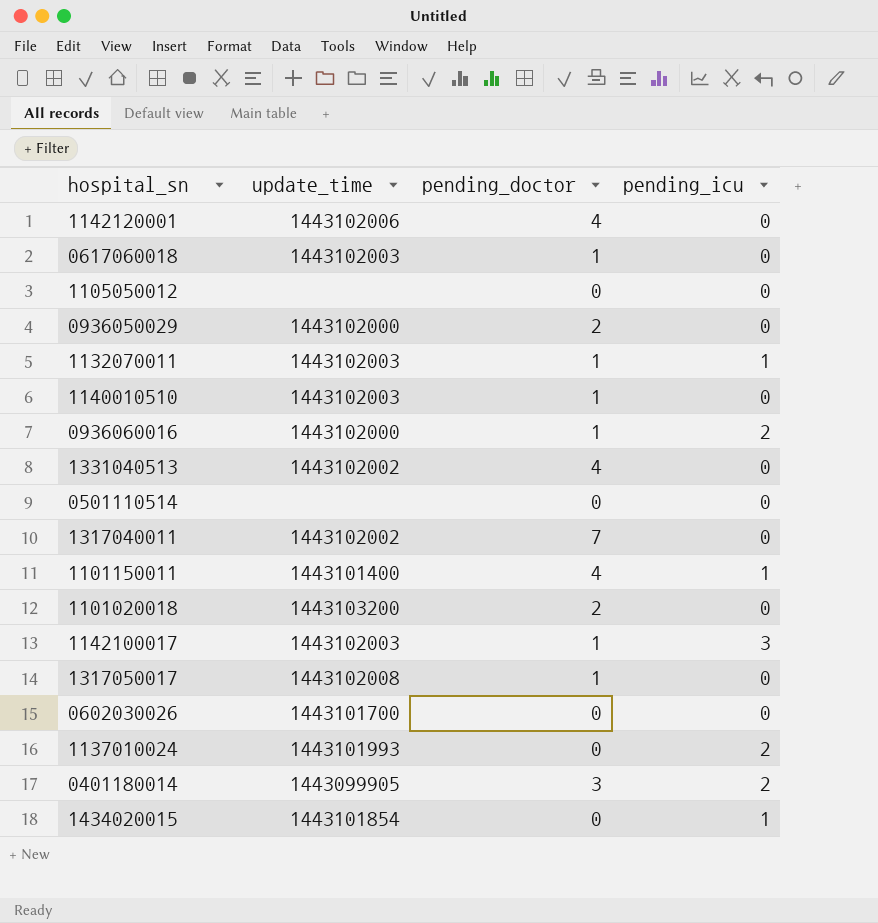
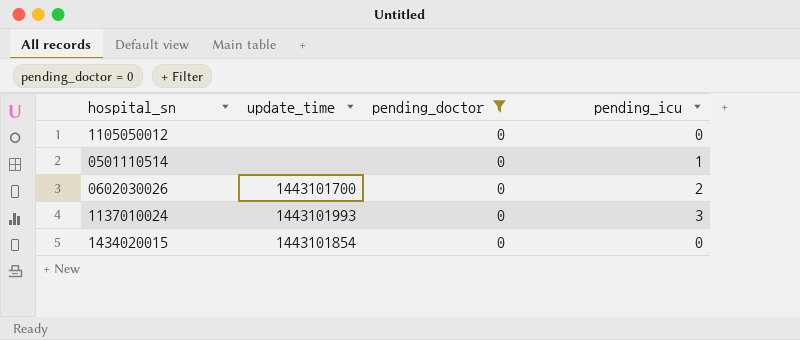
filter: none -> pending_doctor = 0
0501110514 | pending_icu: 0 -> 1
0602030026 | pending_icu: 0 -> 2
1137010024 | pending_icu: 2 -> 3
1434020015 | pending_icu: 1 -> 0

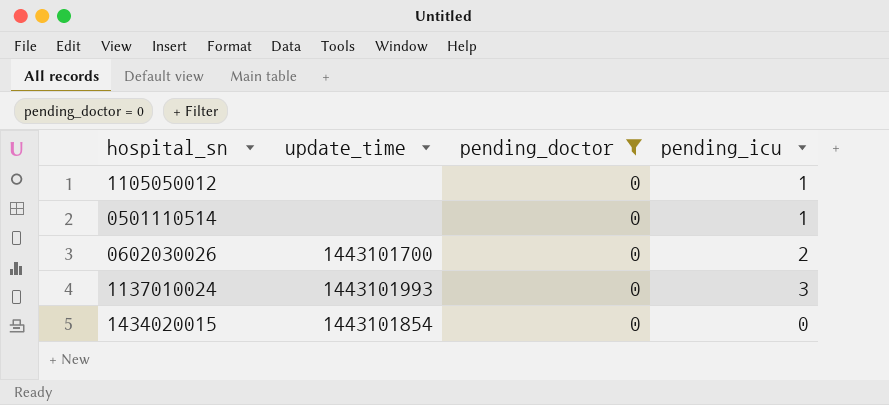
1105050012 | pending_icu: 0 -> 1

